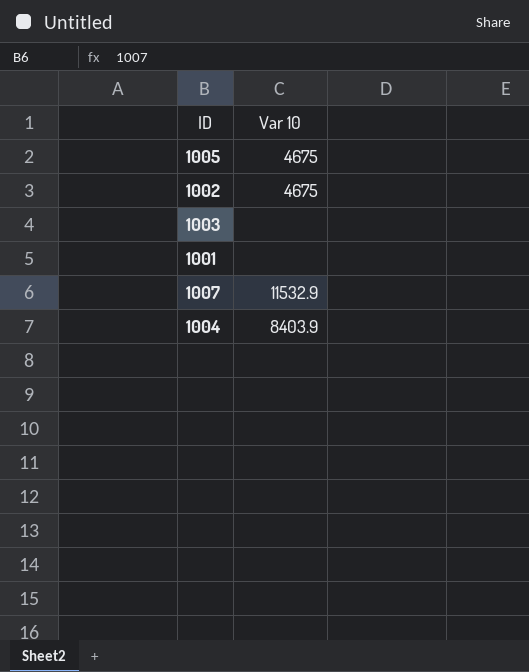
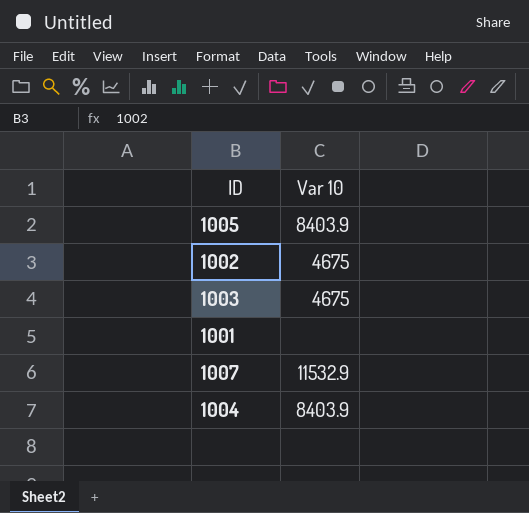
1005 | Var 10: 4675 -> 8403.9
1003 | Var 10: none -> 4675

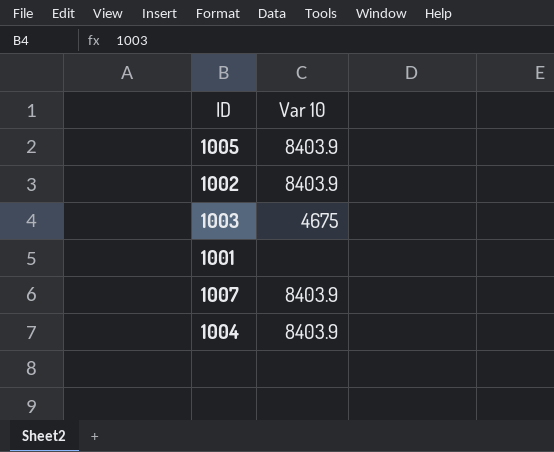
1002 | Var 10: 4675 -> 8403.9
1007 | Var 10: 11532.9 -> 8403.9

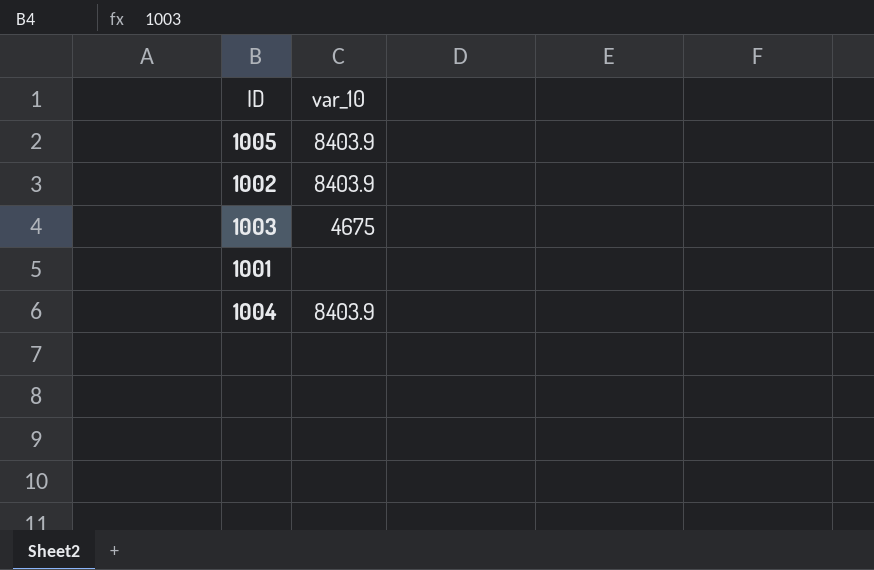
column name: Var 10 -> var_10
row 1007: 8403.9 -> none

